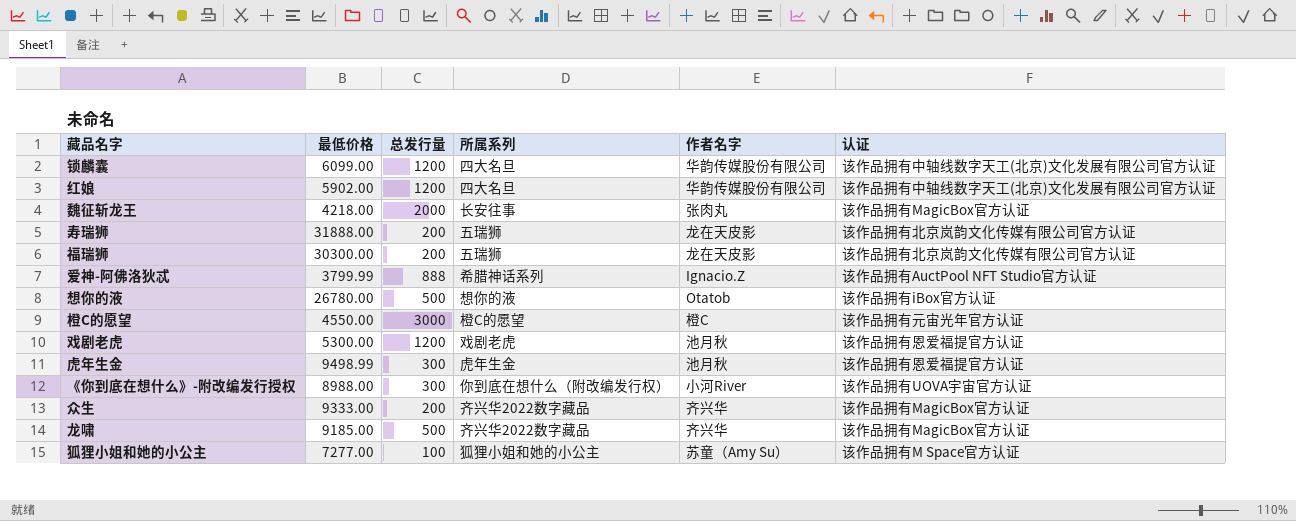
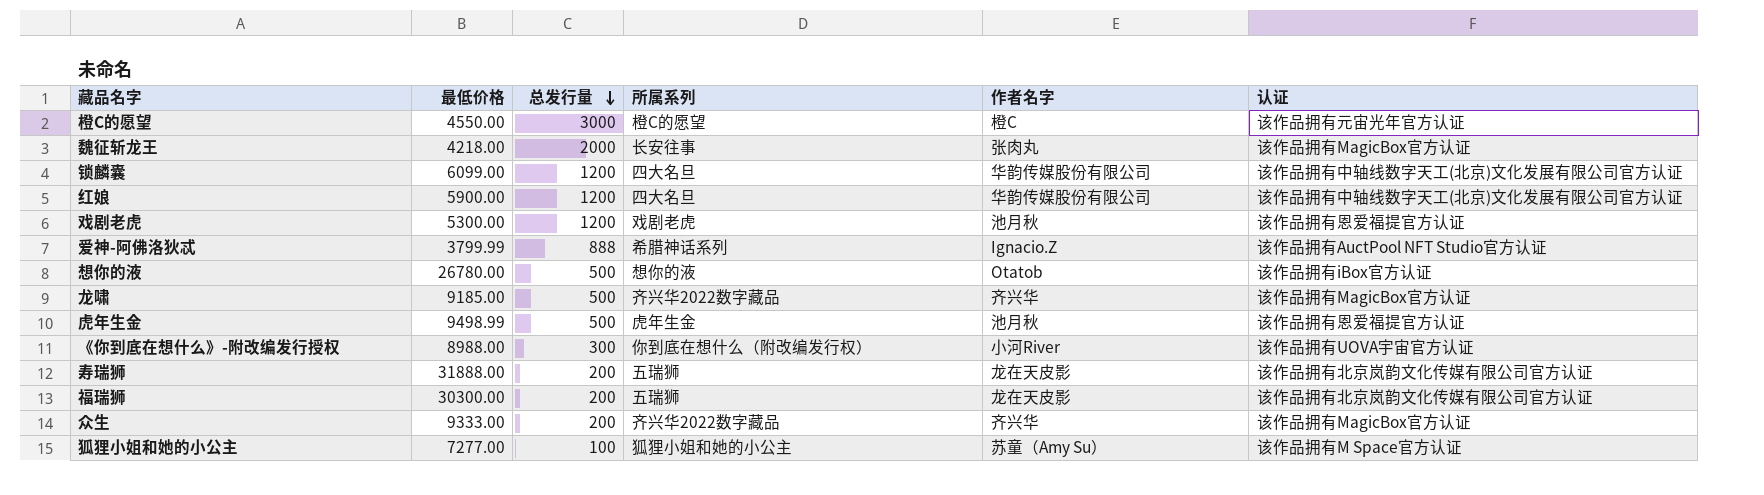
row order: none -> 总发行量 descending
红娘 | 最低价格: 5902.00 -> 5900.00
虎年生金 | 总发行量: 300 -> 500

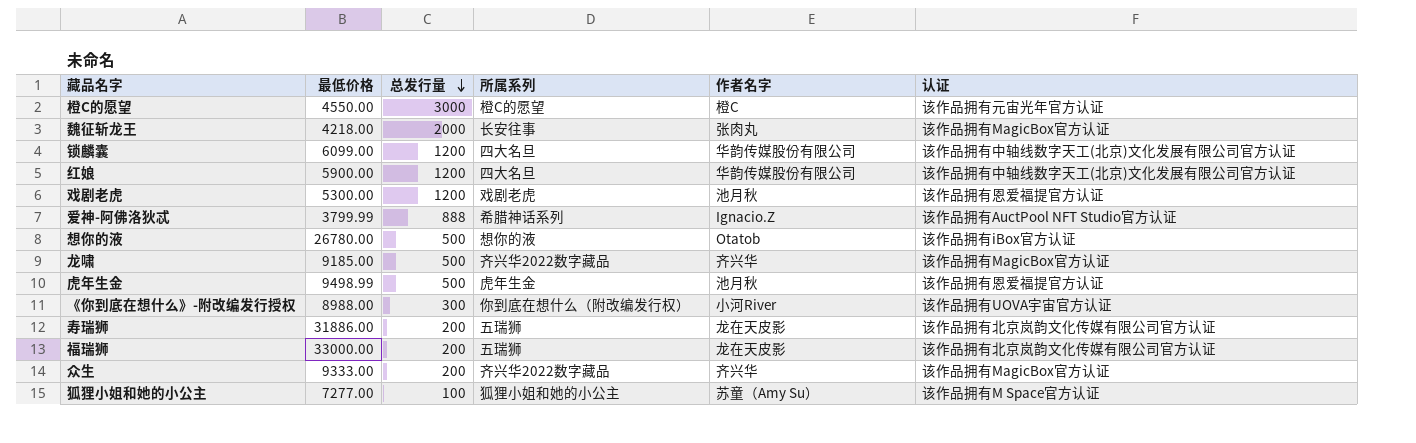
寿瑞狮 | 最低价格: 31888.00 -> 31886.00
福瑞狮 | 最低价格: 30300.00 -> 33000.00

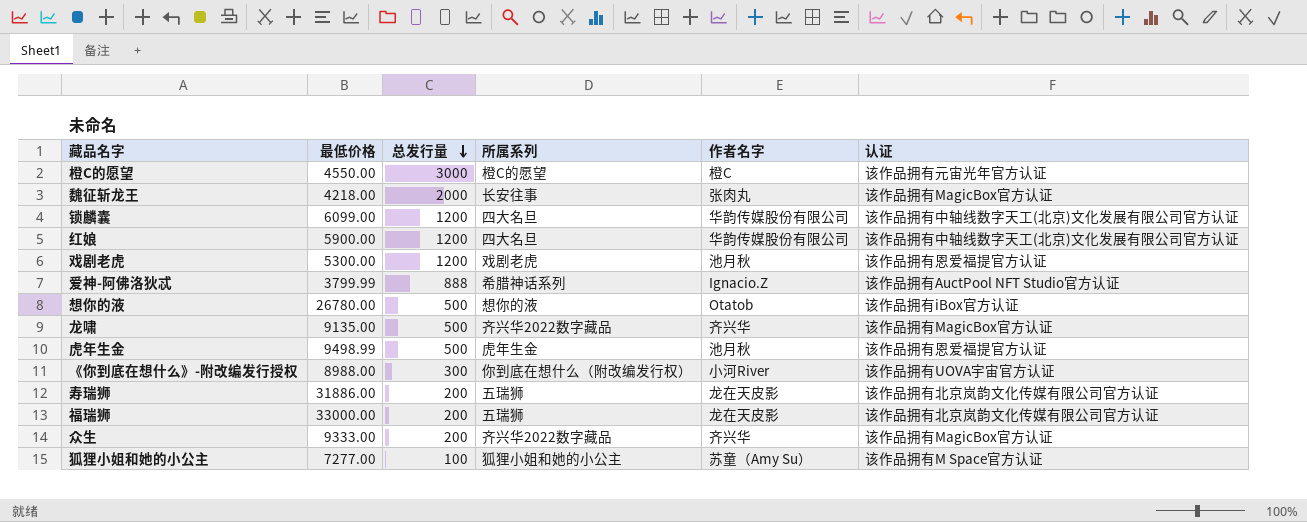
龙啸 | 最低价格: 9185.00 -> 9135.00

